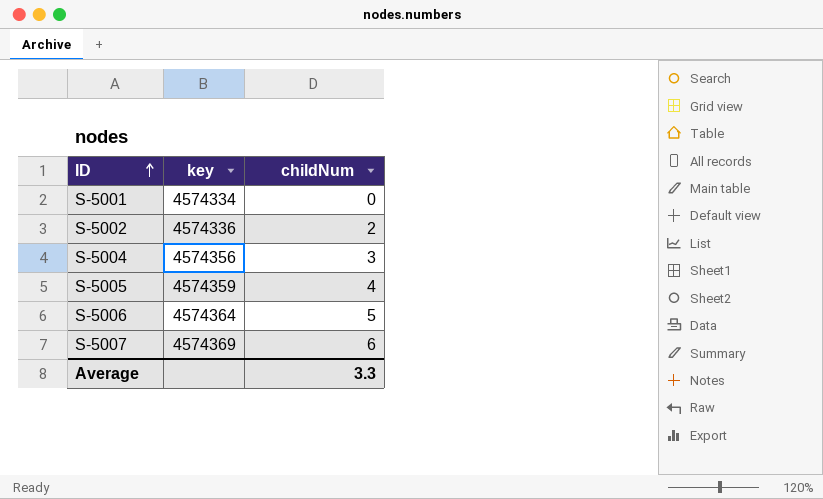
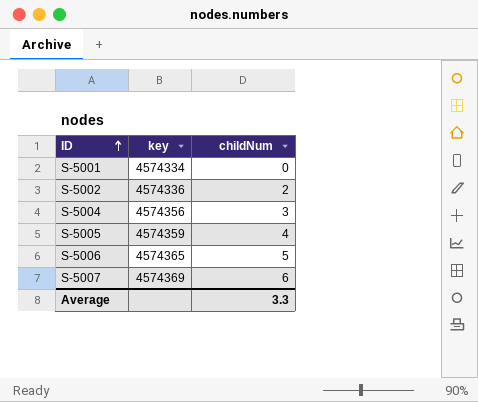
S-5006 | key: 4574364 -> 4574365

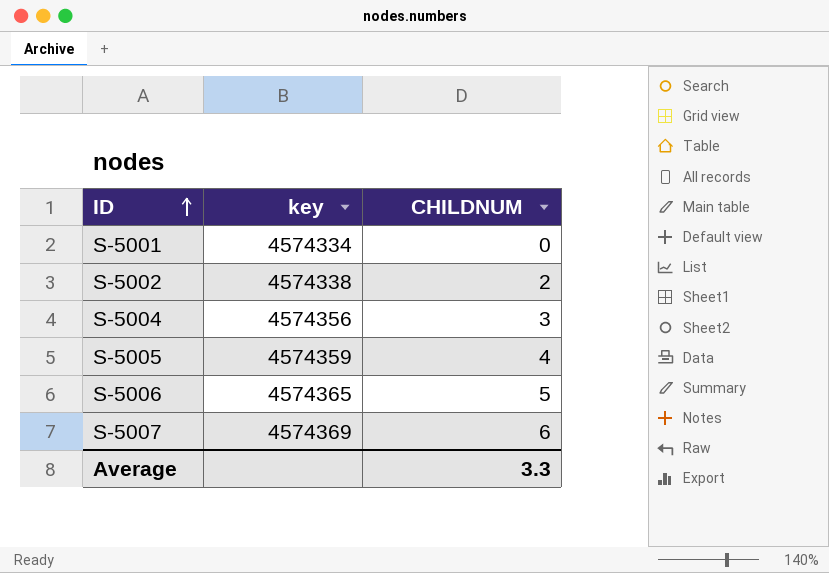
column name: childNum -> CHILDNUM
S-5002 | key: 4574336 -> 4574338

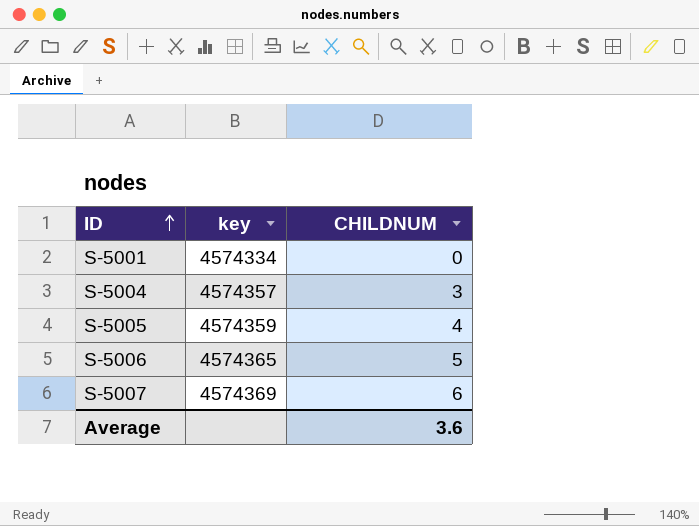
row S-5002: 4574338 | 2 -> none
S-5004 | key: 4574356 -> 4574357
Average | CHILDNUM: 3.3 -> 3.6

